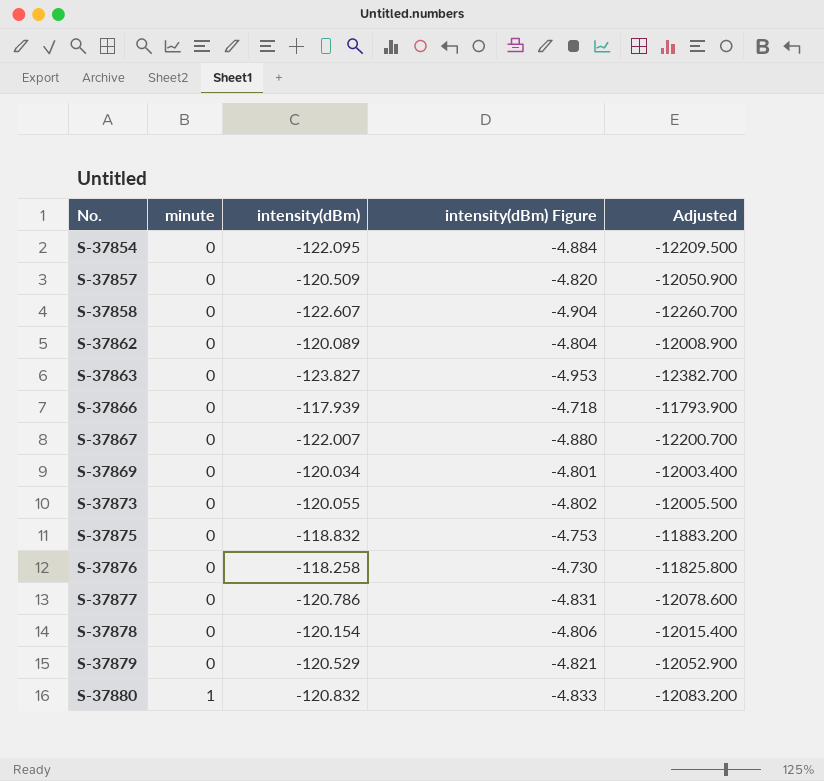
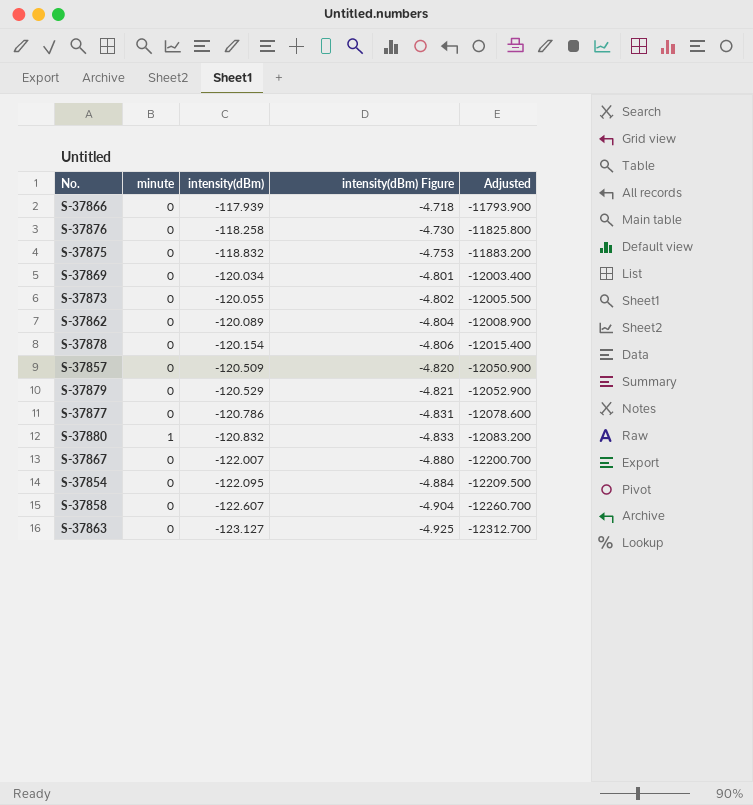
row order: No. ascending -> intensity(dBm) descending
S-37863 | intensity(dBm): -123.827 -> -123.127
S-37863 | intensity(dBm) Figure: -4.953 -> -4.925
S-37863 | Adjusted: -12382.700 -> -12312.700

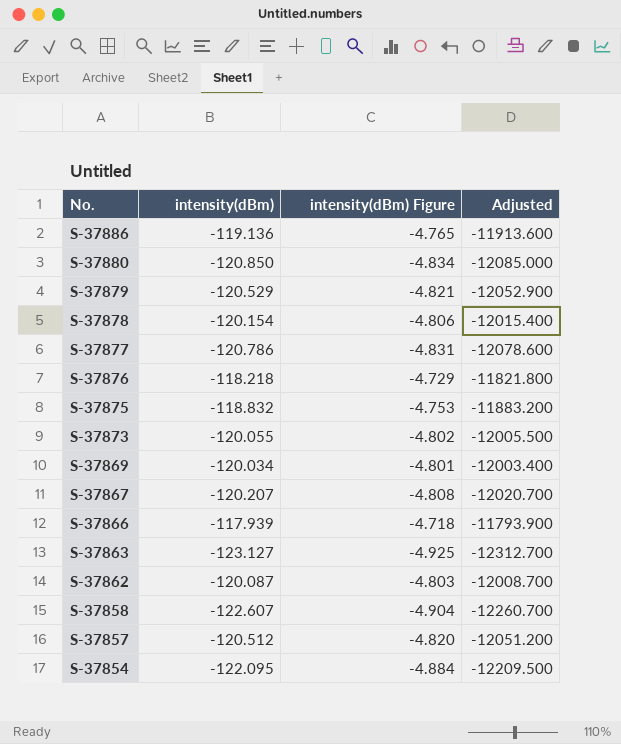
row order: intensity(dBm) descending -> No. descending
column minute | position: 2 -> none
row S-37886: none -> -119.136 | -4.765 | -11913.600
S-37880 | intensity(dBm): -120.832 -> -120.850
S-37880 | intensity(dBm) Figure: -4.833 -> -4.834
S-37880 | Adjusted: -12083.200 -> -12085.000
S-37876 | intensity(dBm): -118.258 -> -118.218
S-37876 | intensity(dBm) Figure: -4.730 -> -4.729
S-37876 | Adjusted: -11825.800 -> -11821.800
S-37867 | intensity(dBm): -122.007 -> -120.207
S-37867 | intensity(dBm) Figure: -4.880 -> -4.808
S-37867 | Adjusted: -12200.700 -> -12020.700
S-37862 | intensity(dBm): -120.089 -> -120.087
S-37862 | intensity(dBm) Figure: -4.804 -> -4.803
S-37862 | Adjusted: -12008.900 -> -12008.700
S-37857 | intensity(dBm): -120.509 -> -120.512
S-37857 | Adjusted: -12050.900 -> -12051.200

